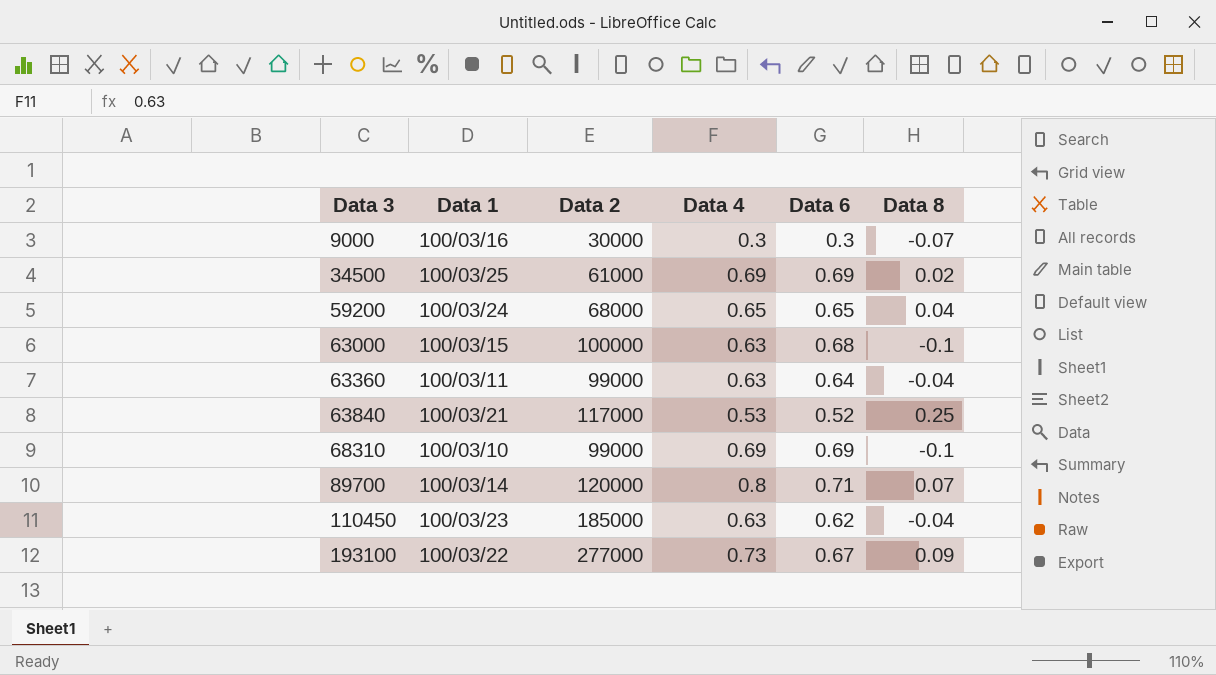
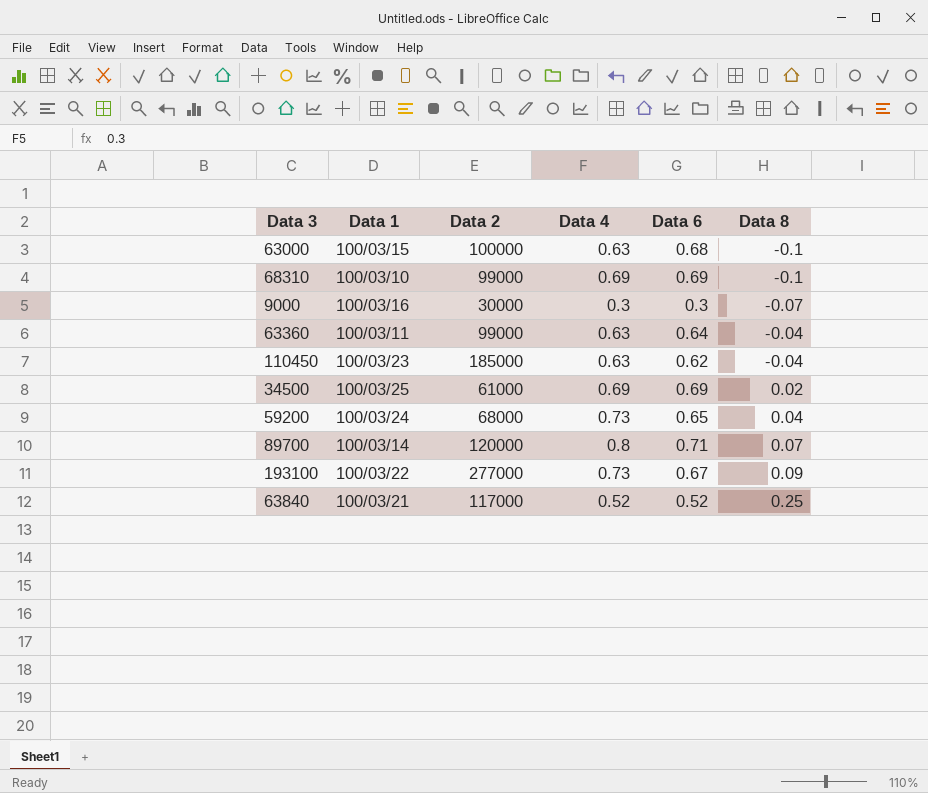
row order: Data 3 ascending -> Data 8 ascending
59200 | Data 4: 0.65 -> 0.73
63840 | Data 4: 0.53 -> 0.52

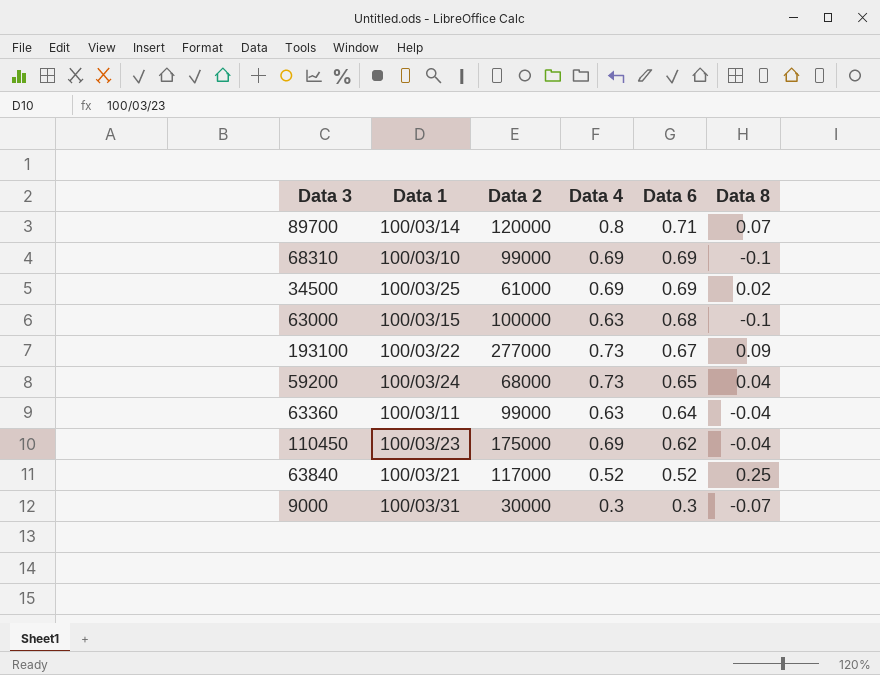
row order: Data 8 ascending -> Data 6 descending
110450 | Data 2: 185000 -> 175000
110450 | Data 4: 0.63 -> 0.69
9000 | Data 1: 100/03/16 -> 100/03/31

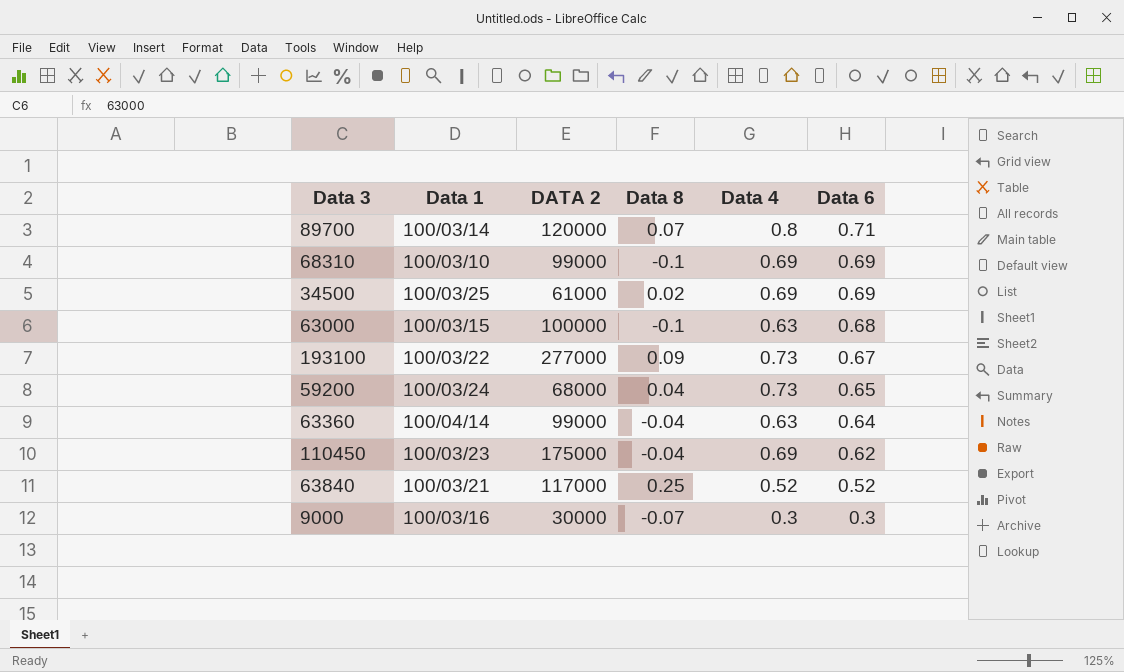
column name: Data 2 -> DATA 2
column Data 8 | position: 6 -> 4
63360 | Data 1: 100/03/11 -> 100/04/14
9000 | Data 1: 100/03/31 -> 100/03/16

